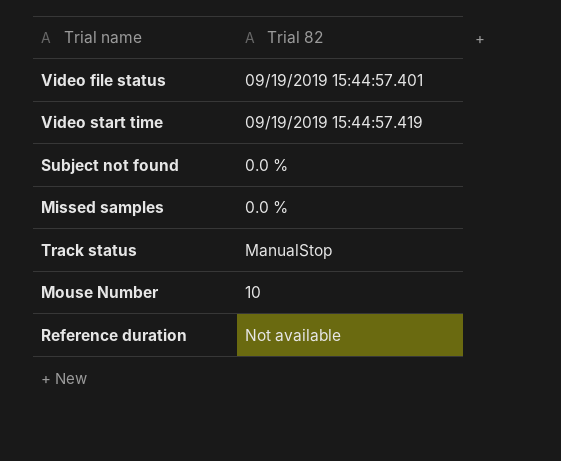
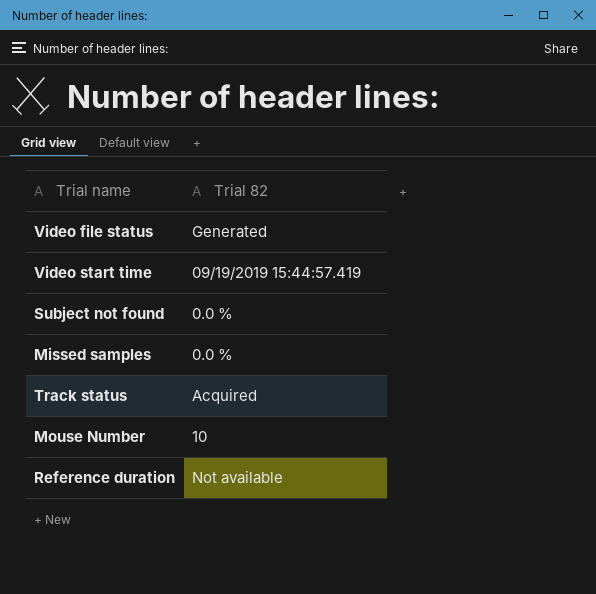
Video file status | Trial 82: 09/19/2019 15:44:57.401 -> Generated
Track status | Trial 82: ManualStop -> Acquired

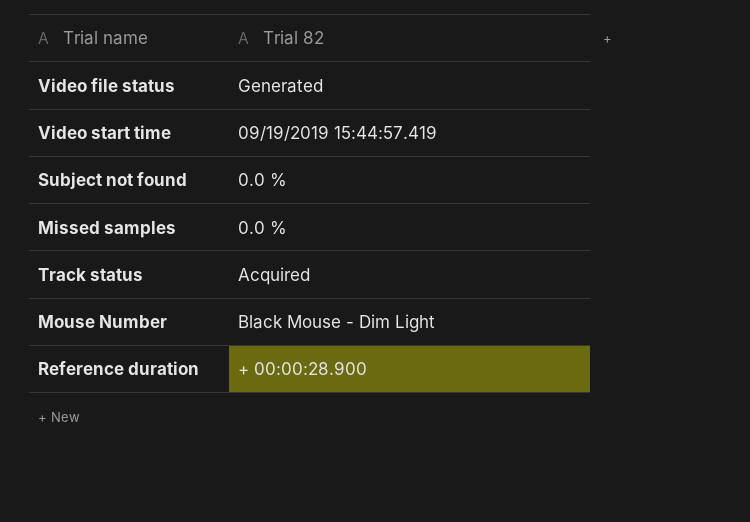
Mouse Number | Trial 82: 10 -> Black Mouse - Dim Light
Reference duration | Trial 82: Not available -> + 00:00:28.900

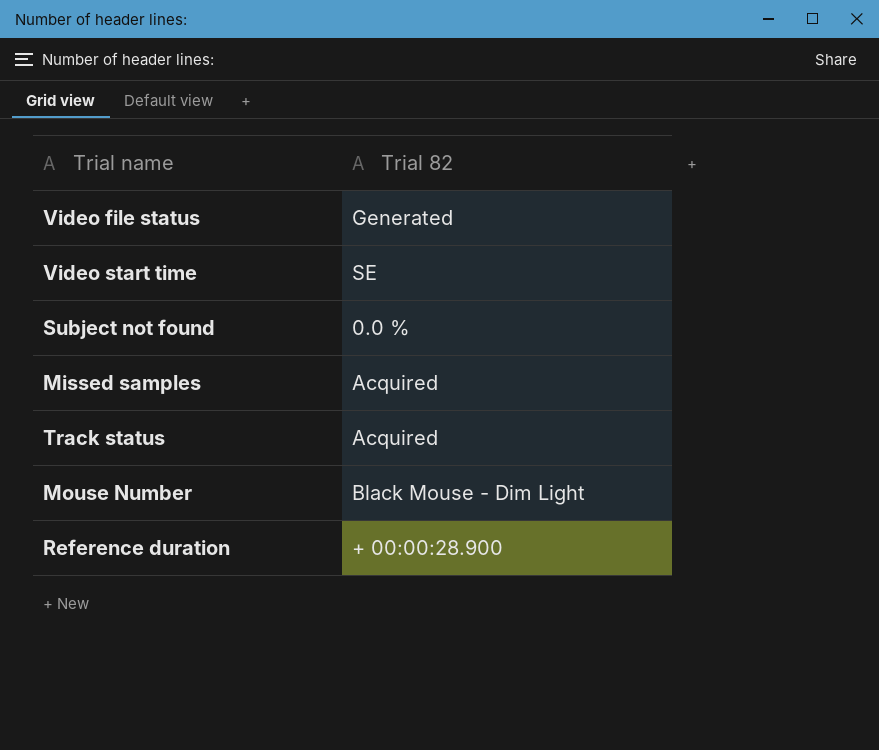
Video start time | Trial 82: 09/19/2019 15:44:57.419 -> SE
Missed samples | Trial 82: 0.0 % -> Acquired

